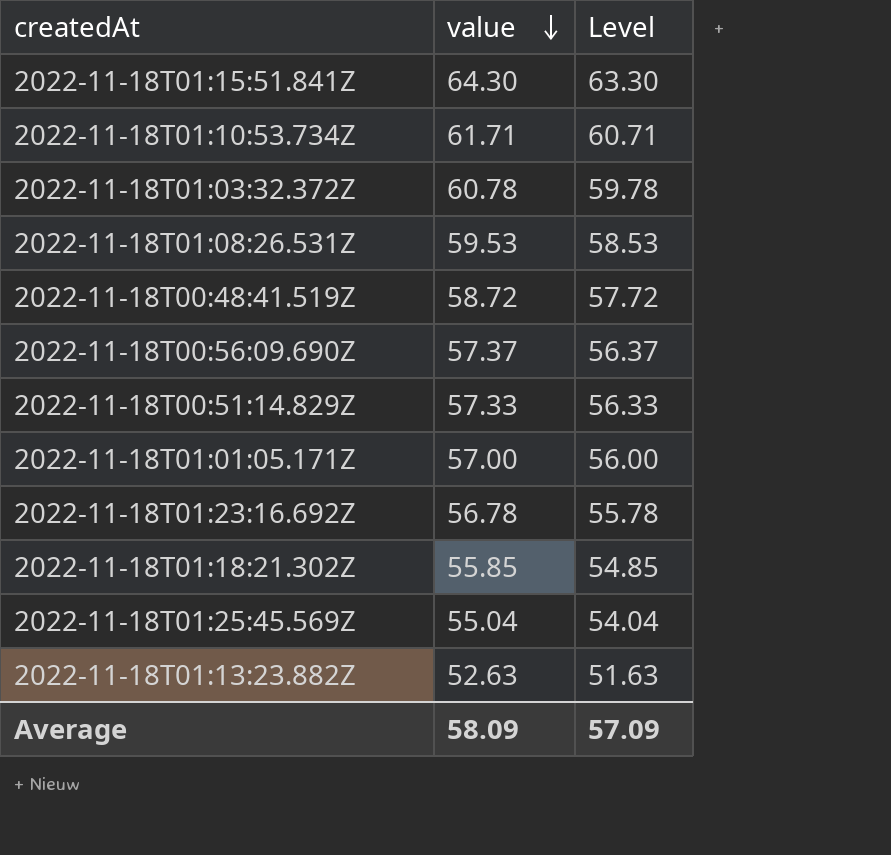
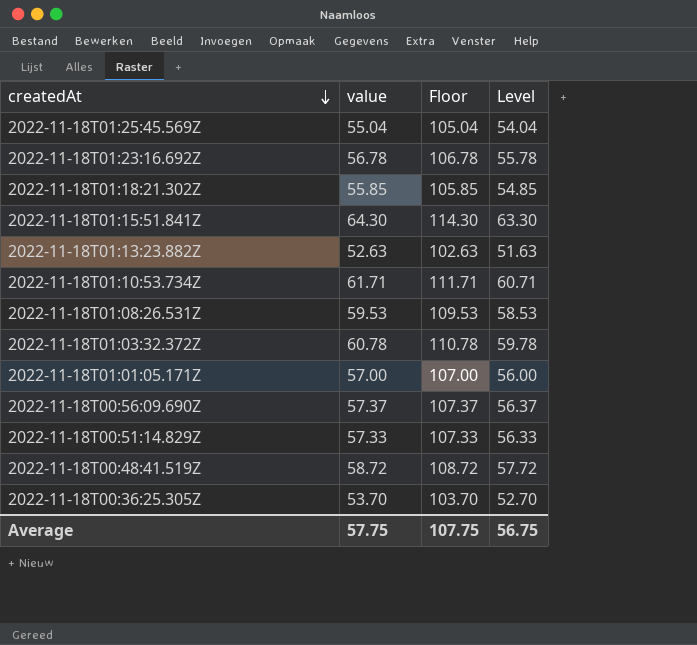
row order: value descending -> createdAt descending
column Floor | formula: none -> [value] + 50
row 2022-11-18T00:36:25.305Z: none -> 53.70 | 103.70 | 52.70
Average | value: 58.09 -> 57.75
Average | Level: 57.09 -> 56.75

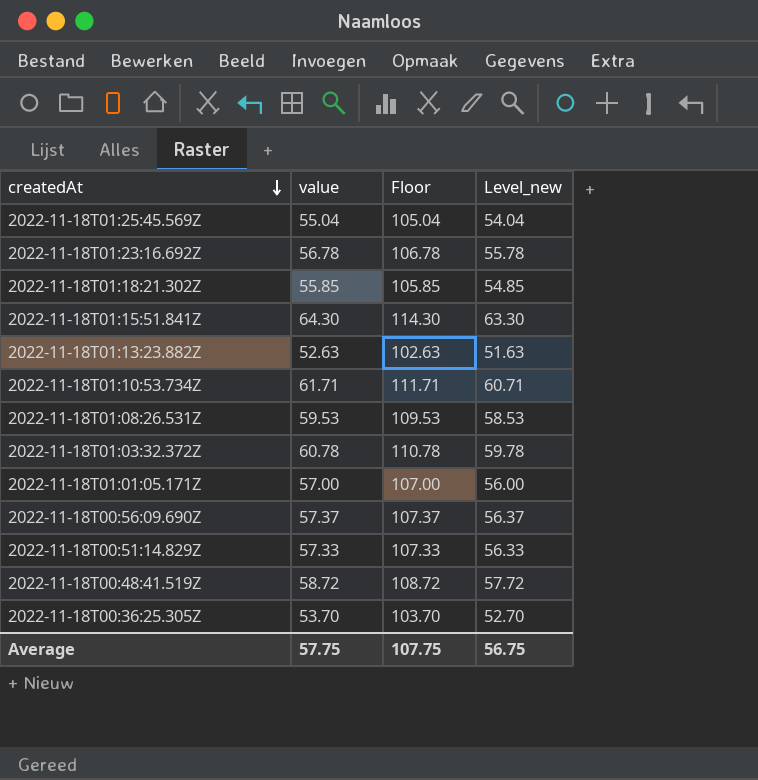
column name: Level -> Level_new

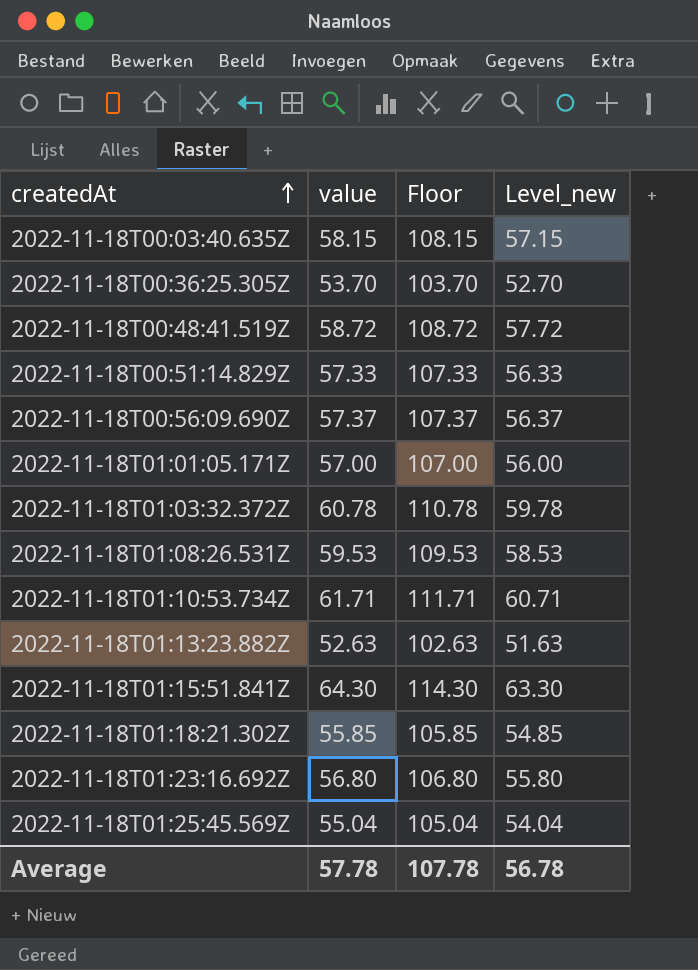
row order: createdAt descending -> createdAt ascending
row 2022-11-18T00:03:40.635Z: none -> 58.15 | 108.15 | 57.15
2022-11-18T01:23:16.692Z | value: 56.78 -> 56.80
2022-11-18T01:23:16.692Z | Floor: 106.78 -> 106.80
2022-11-18T01:23:16.692Z | Level_new: 55.78 -> 55.80
Average | value: 57.75 -> 57.78
Average | Floor: 107.75 -> 107.78
Average | Level_new: 56.75 -> 56.78

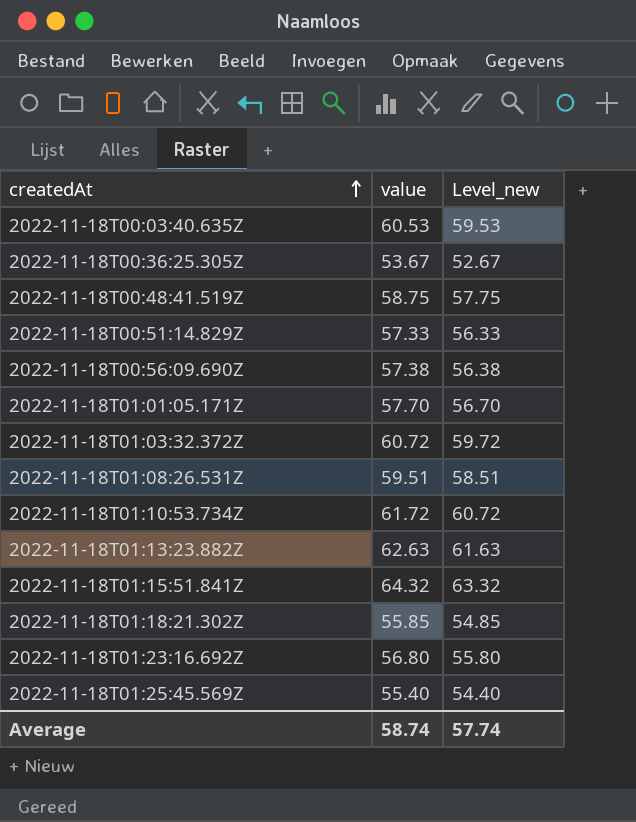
column Floor | formula: [value] + 50 -> none
2022-11-18T00:03:40.635Z | value: 58.15 -> 60.53
2022-11-18T00:03:40.635Z | Level_new: 57.15 -> 59.53
2022-11-18T00:36:25.305Z | value: 53.70 -> 53.67
2022-11-18T00:36:25.305Z | Level_new: 52.70 -> 52.67
2022-11-18T00:48:41.519Z | value: 58.72 -> 58.75
2022-11-18T00:48:41.519Z | Level_new: 57.72 -> 57.75
2022-11-18T00:56:09.690Z | value: 57.37 -> 57.38
2022-11-18T00:56:09.690Z | Level_new: 56.37 -> 56.38
2022-11-18T01:01:05.171Z | value: 57.00 -> 57.70
2022-11-18T01:01:05.171Z | Level_new: 56.00 -> 56.70
2022-11-18T01:03:32.372Z | value: 60.78 -> 60.72
2022-11-18T01:03:32.372Z | Level_new: 59.78 -> 59.72
2022-11-18T01:08:26.531Z | value: 59.53 -> 59.51
2022-11-18T01:08:26.531Z | Level_new: 58.53 -> 58.51
2022-11-18T01:10:53.734Z | value: 61.71 -> 61.72
2022-11-18T01:10:53.734Z | Level_new: 60.71 -> 60.72
2022-11-18T01:13:23.882Z | value: 52.63 -> 62.63
2022-11-18T01:13:23.882Z | Level_new: 51.63 -> 61.63
2022-11-18T01:15:51.841Z | value: 64.30 -> 64.32
2022-11-18T01:15:51.841Z | Level_new: 63.30 -> 63.32
2022-11-18T01:25:45.569Z | value: 55.04 -> 55.40
2022-11-18T01:25:45.569Z | Level_new: 54.04 -> 54.40
Average | value: 57.78 -> 58.74
Average | Level_new: 56.78 -> 57.74

